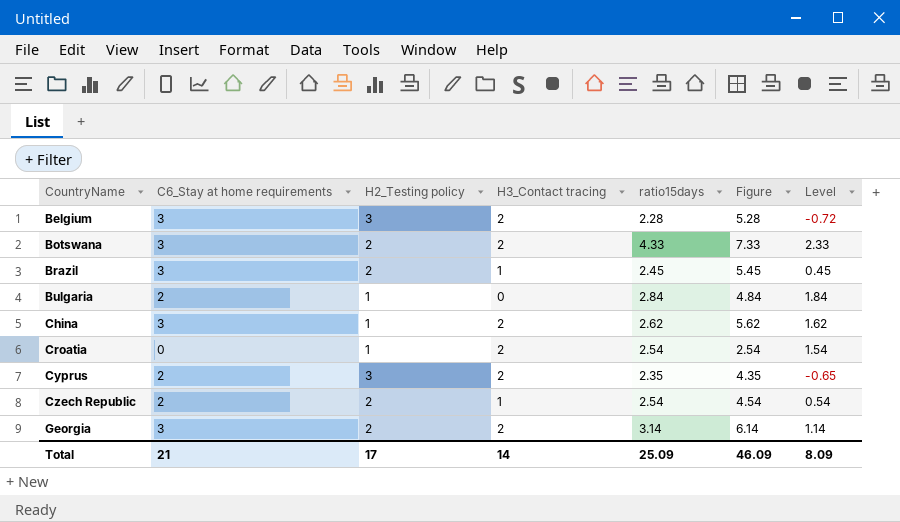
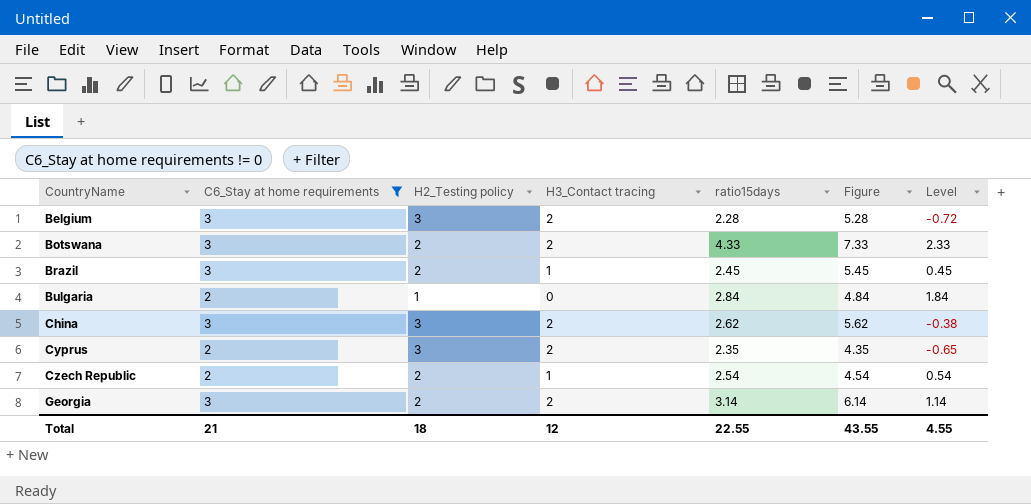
filter: none -> C6_Stay at home requirements != 0
China | H2_Testing policy: 1 -> 3
China | Level: 1.62 -> -0.38
Total | H2_Testing policy: 17 -> 18
Total | H3_Contact tracing: 14 -> 12
Total | ratio15days: 25.09 -> 22.55
Total | Figure: 46.09 -> 43.55
Total | Level: 8.09 -> 4.55

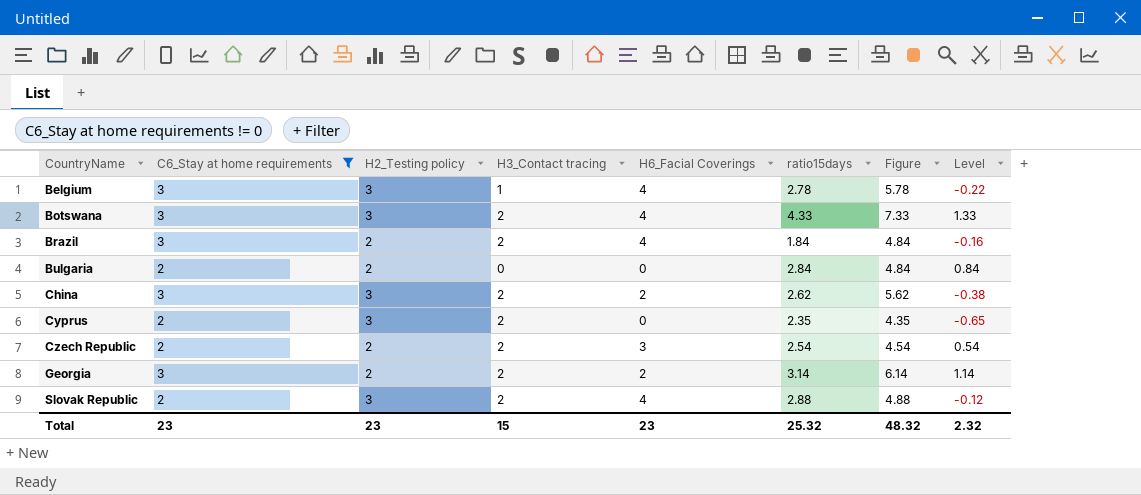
column H6_Facial Coverings | position: none -> 5
Belgium | H3_Contact tracing: 2 -> 1
Belgium | ratio15days: 2.28 -> 2.78
Belgium | Figure: 5.28 -> 5.78
Belgium | Level: -0.72 -> -0.22
Botswana | H2_Testing policy: 2 -> 3
Botswana | Level: 2.33 -> 1.33
Brazil | H3_Contact tracing: 1 -> 2
Brazil | ratio15days: 2.45 -> 1.84
Brazil | Figure: 5.45 -> 4.84
Brazil | Level: 0.45 -> -0.16
Bulgaria | H2_Testing policy: 1 -> 2
Bulgaria | Level: 1.84 -> 0.84
Czech Republic | H3_Contact tracing: 1 -> 2
row Slovak Republic: none -> 2 | 3 | 2 | 4 | 2.88 | 4.88 | -0.12
Total | C6_Stay at home requirements: 21 -> 23
Total | H2_Testing policy: 18 -> 23
Total | H3_Contact tracing: 12 -> 15
Total | ratio15days: 22.55 -> 25.32
Total | Figure: 43.55 -> 48.32
Total | Level: 4.55 -> 2.32

